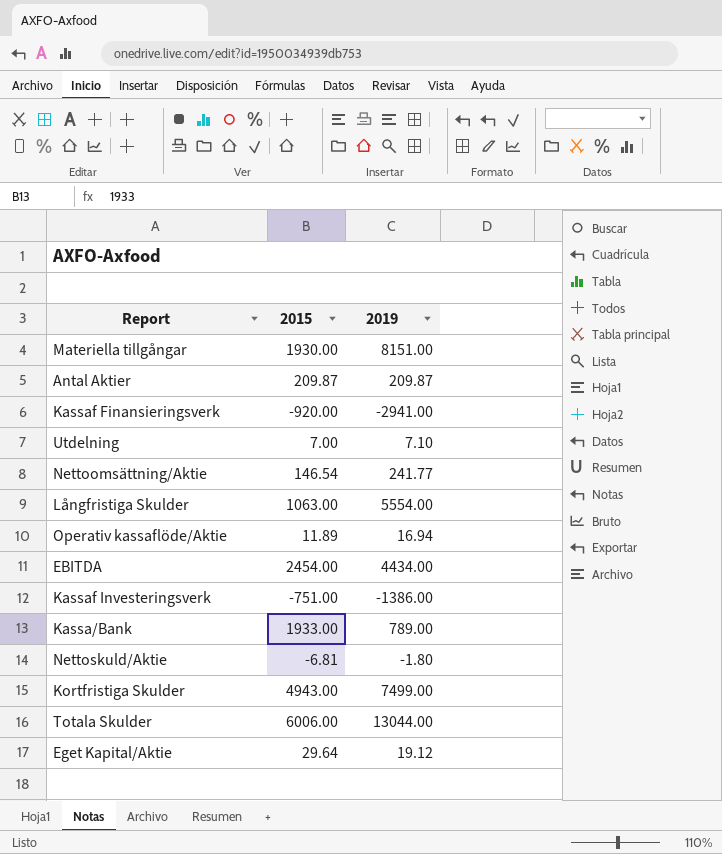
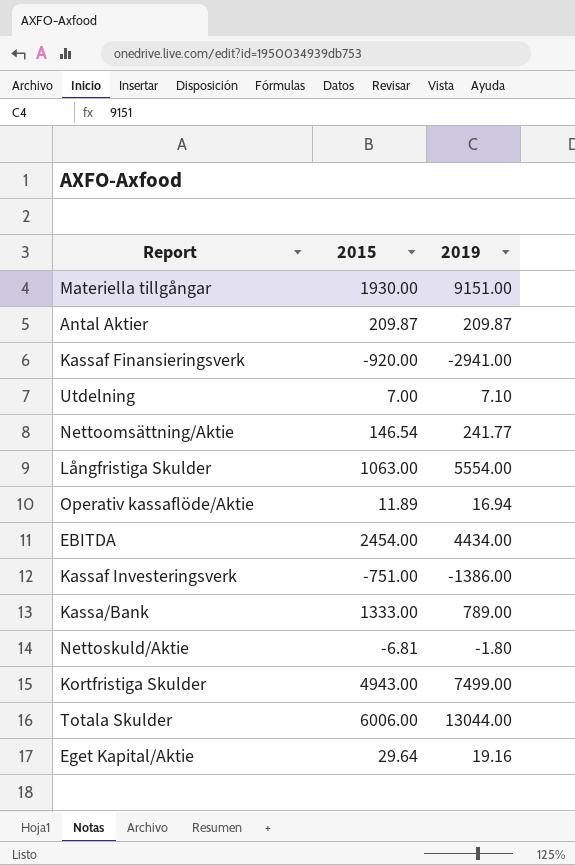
Materiella tillgångar | 2019: 8151.00 -> 9151.00
Kassa/Bank | 2015: 1933.00 -> 1333.00
Eget Kapital/Aktie | 2019: 19.12 -> 19.16

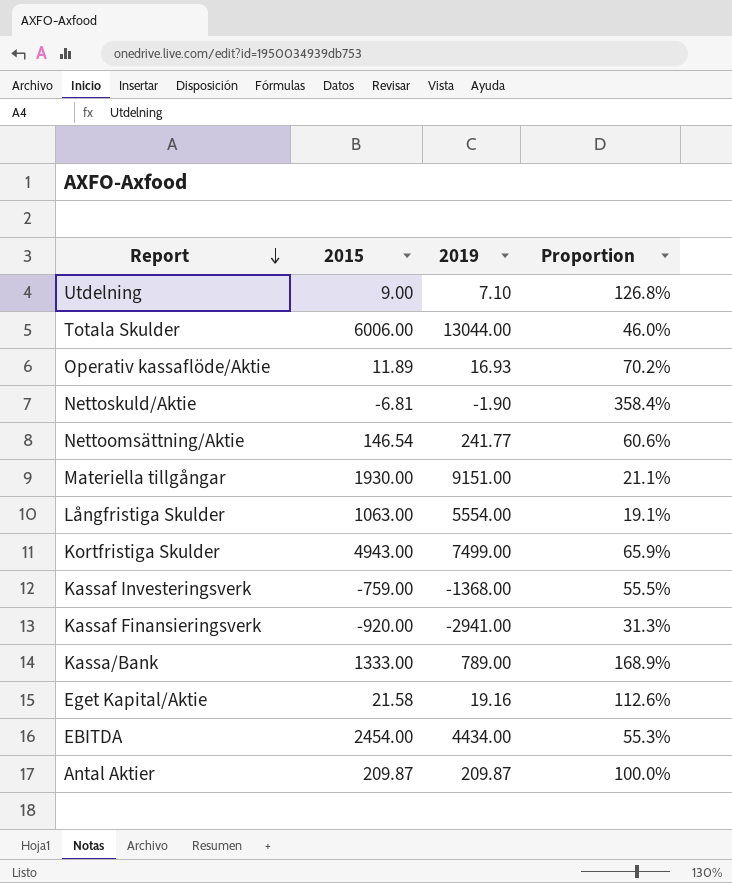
row order: none -> Report descending
column Proportion | formula: none -> [2015] / [2019]
Utdelning | 2015: 7.00 -> 9.00
Operativ kassaflöde/Aktie | 2019: 16.94 -> 16.93
Nettoskuld/Aktie | 2019: -1.80 -> -1.90
Kassaf Investeringsverk | 2015: -751.00 -> -759.00
Kassaf Investeringsverk | 2019: -1386.00 -> -1368.00
Eget Kapital/Aktie | 2015: 29.64 -> 21.58

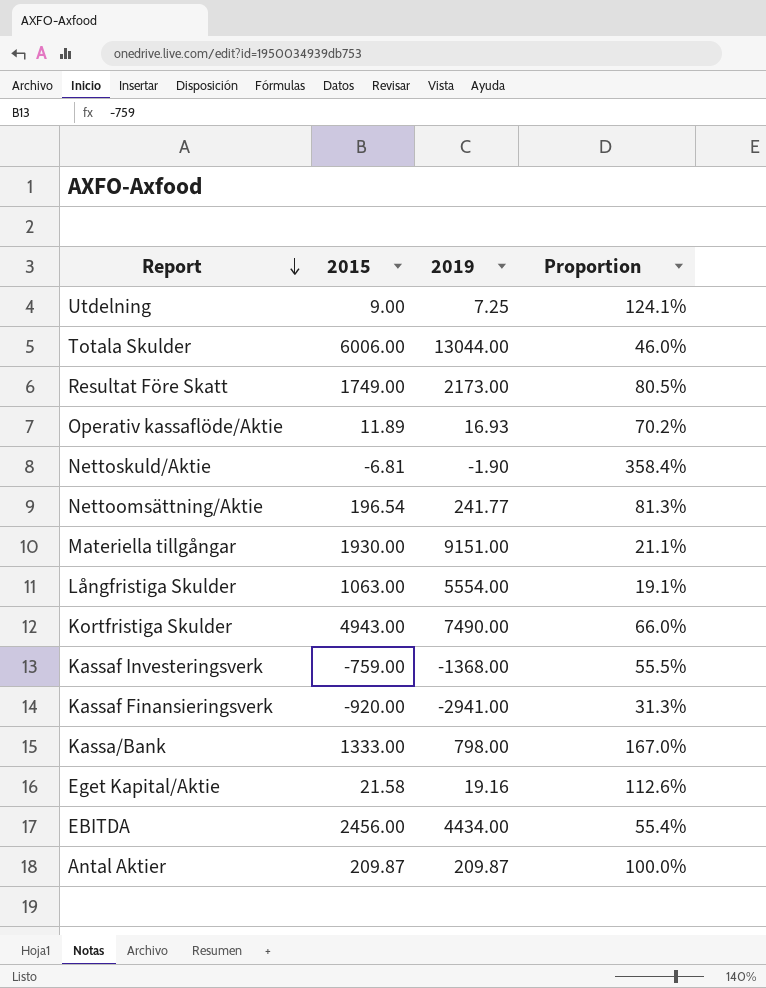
Utdelning | 2019: 7.10 -> 7.25
Utdelning | Proportion: 126.8% -> 124.1%
row Resultat Före Skatt: none -> 1749.00 | 2173.00 | 80.5%
Nettoomsättning/Aktie | 2015: 146.54 -> 196.54
Nettoomsättning/Aktie | Proportion: 60.6% -> 81.3%
Kortfristiga Skulder | 2019: 7499.00 -> 7490.00
Kortfristiga Skulder | Proportion: 65.9% -> 66.0%
Kassa/Bank | 2019: 789.00 -> 798.00
Kassa/Bank | Proportion: 168.9% -> 167.0%
EBITDA | 2015: 2454.00 -> 2456.00
EBITDA | Proportion: 55.3% -> 55.4%

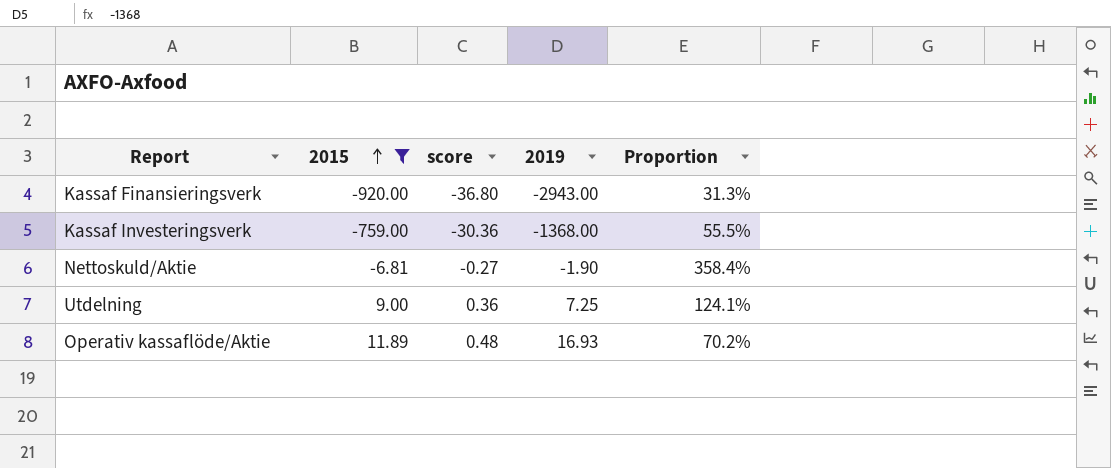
filter: none -> 2015 <= 11.89
row order: Report descending -> 2015 ascending
column score | formula: none -> [2015] * 0.04
Kassaf Finansieringsverk | 2019: -2941.00 -> -2943.00

